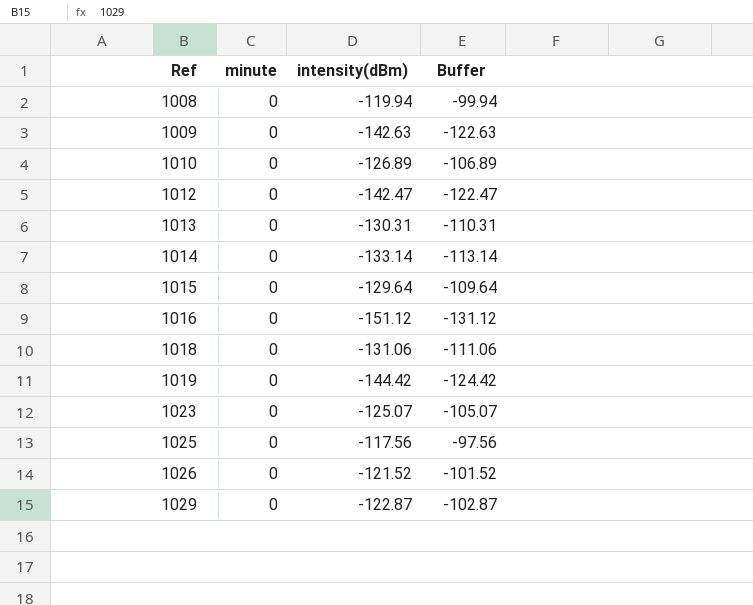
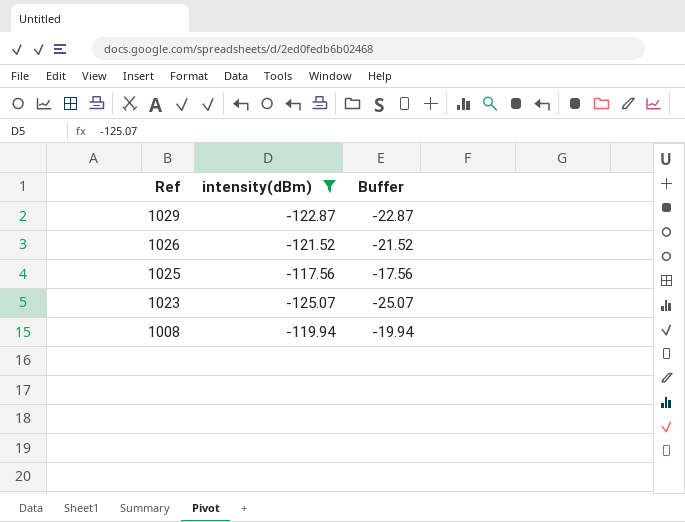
filter: none -> intensity(dBm) >= -125.07
row order: Ref ascending -> Ref descending
column minute | position: 2 -> none
column Buffer | formula: [intensity(dBm)] + 20 -> [intensity(dBm)] + 100

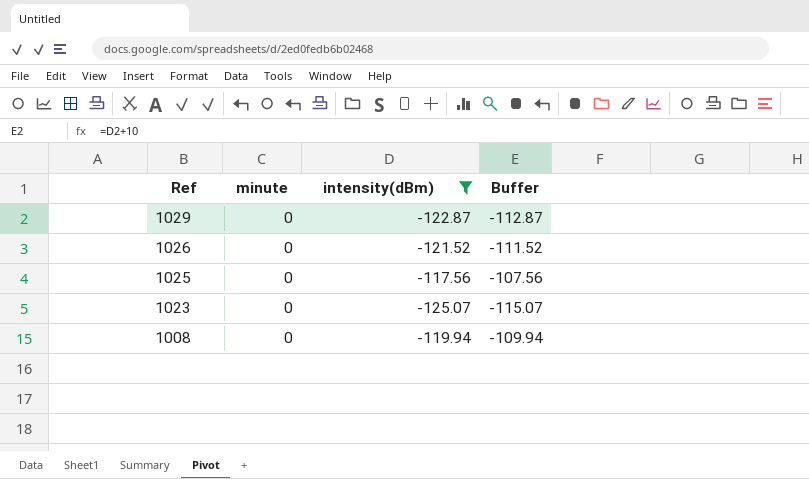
column minute | position: none -> 2
column Buffer | formula: [intensity(dBm)] + 100 -> [intensity(dBm)] + 10

